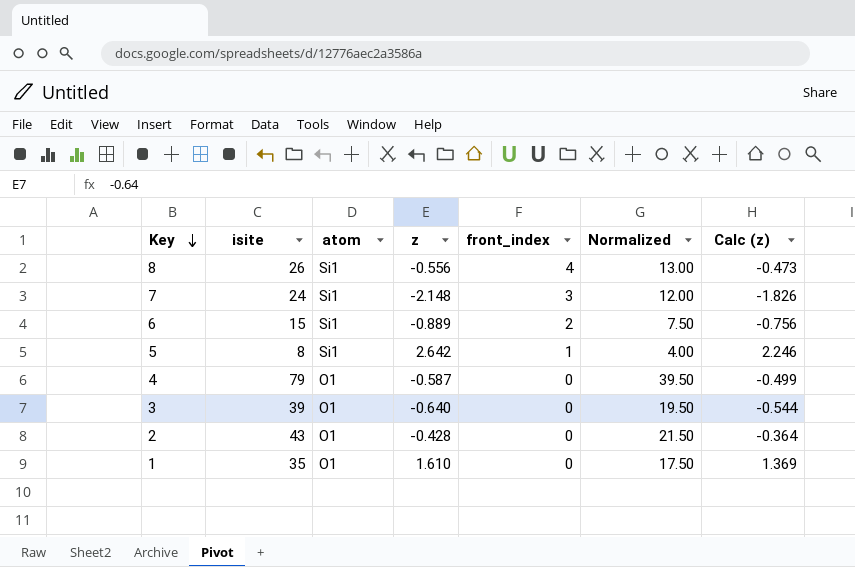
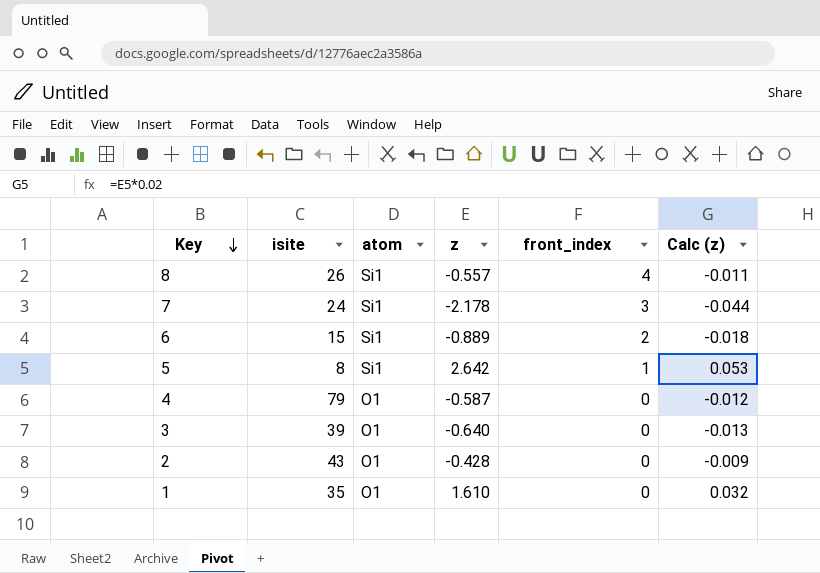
column Normalized | formula: [isite] * 0.5 -> none
column Calc (z) | formula: [z] * 0.85 -> [z] * 0.02
8 | z: -0.556 -> -0.557
7 | z: -2.148 -> -2.178

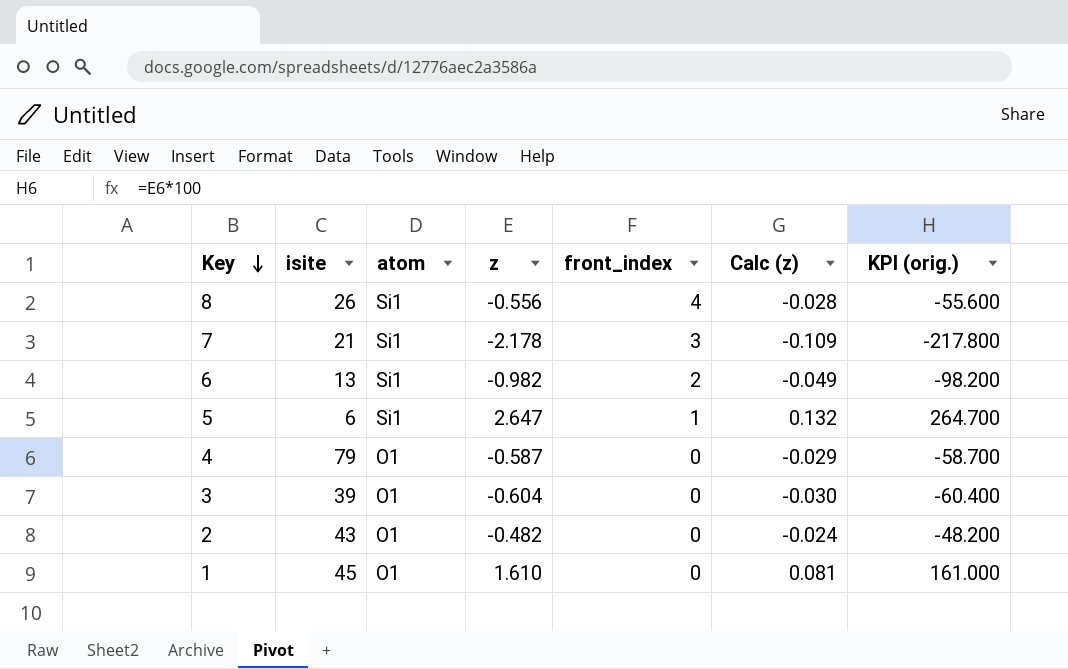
column Calc (z) | formula: [z] * 0.02 -> [z] * 0.05
column KPI (orig.) | formula: none -> [z] * 100
8 | z: -0.557 -> -0.556
7 | isite: 24 -> 21
6 | isite: 15 -> 13
6 | z: -0.889 -> -0.982
5 | isite: 8 -> 6
5 | z: 2.642 -> 2.647
3 | z: -0.640 -> -0.604
2 | z: -0.428 -> -0.482
1 | isite: 35 -> 45

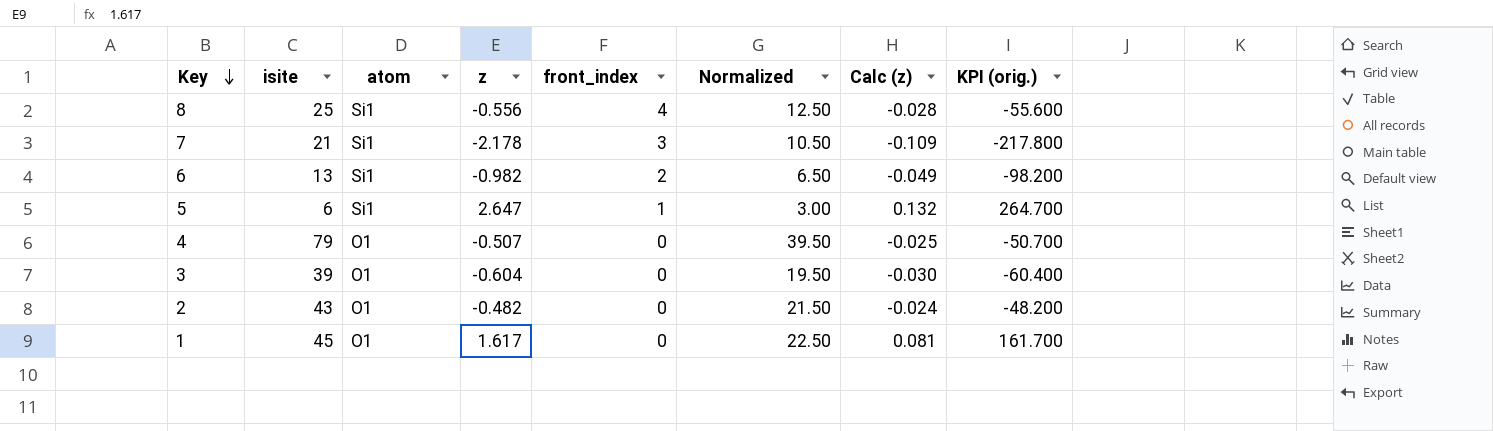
column Normalized | formula: none -> [isite] * 0.5
8 | isite: 26 -> 25
4 | z: -0.587 -> -0.507
4 | Calc (z): -0.029 -> -0.025
4 | KPI (orig.): -58.700 -> -50.700
1 | z: 1.610 -> 1.617
1 | KPI (orig.): 161.000 -> 161.700

